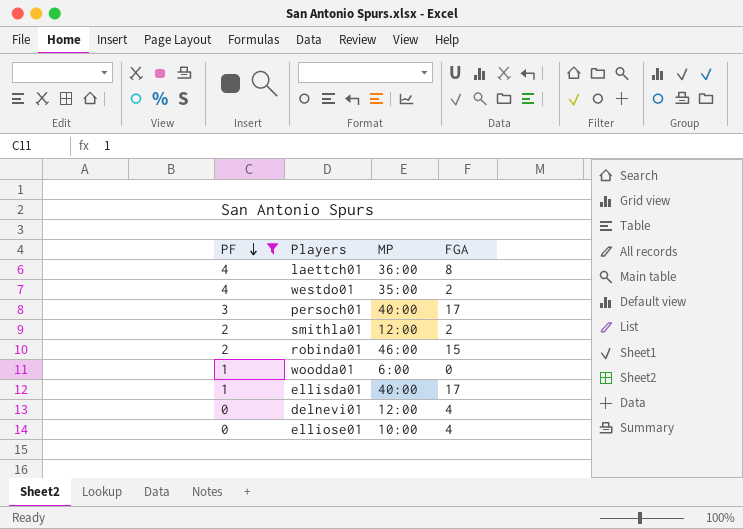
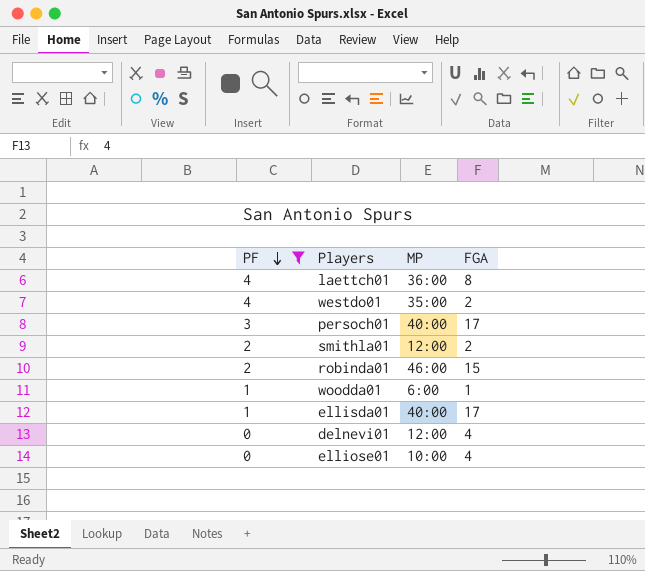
woodda01 | FGA: 0 -> 1

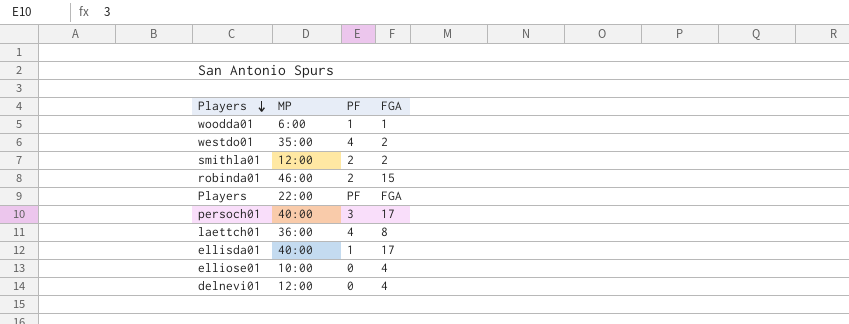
filter: PF != PF -> none
row order: PF descending -> Players descending
column PF | position: 1 -> 3

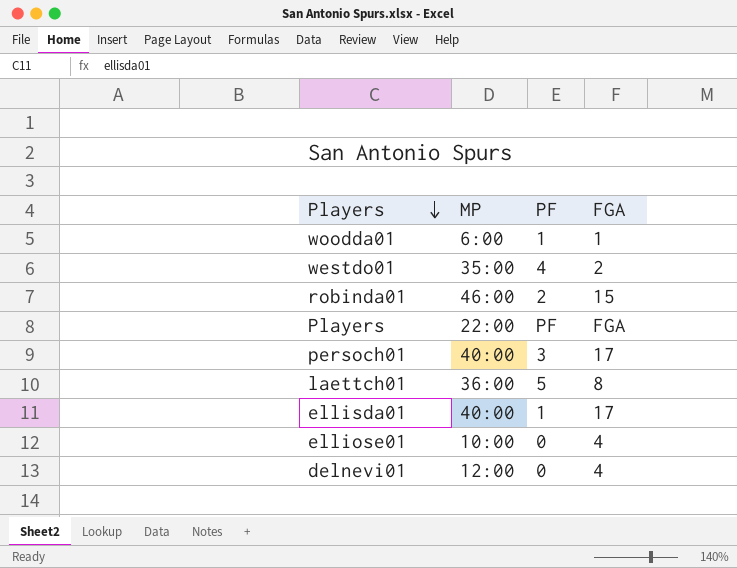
row smithla01: 12:00 | 2 | 2 -> none
laettch01 | PF: 4 -> 5

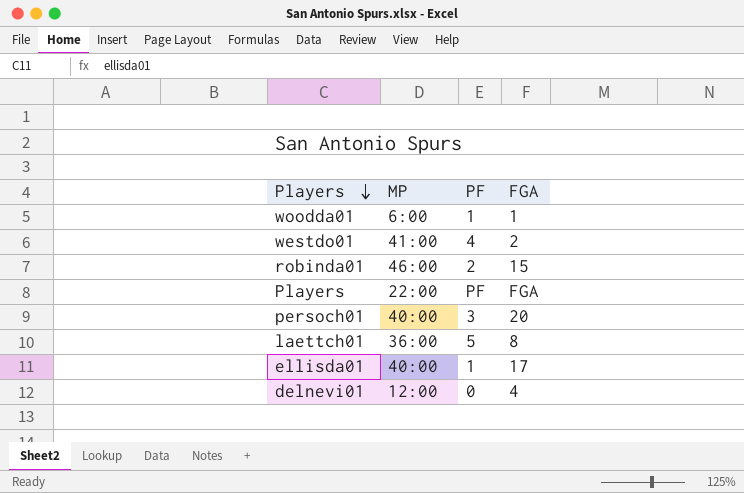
row elliose01: 10:00 | 0 | 4 -> none
westdo01 | MP: 35:00 -> 41:00
persoch01 | FGA: 17 -> 20

